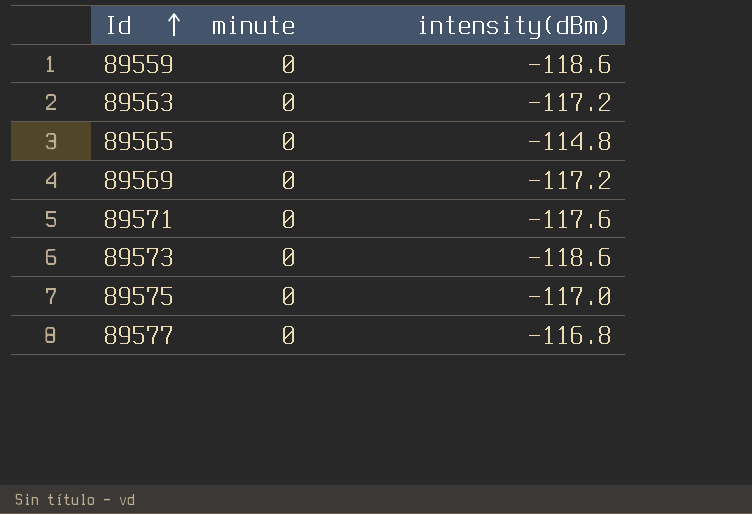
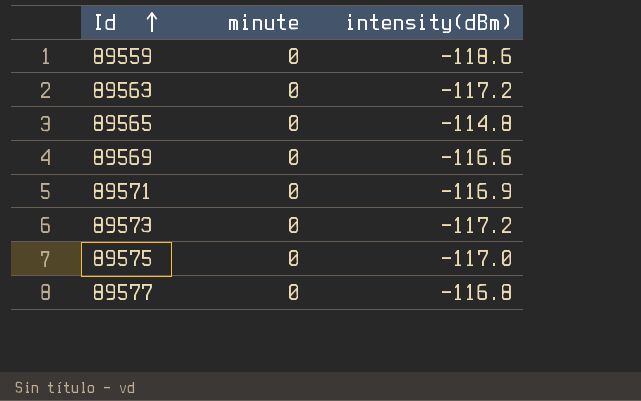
89569 | intensity(dBm): -117.2 -> -116.6
89571 | intensity(dBm): -117.6 -> -116.9
89573 | intensity(dBm): -118.6 -> -117.2

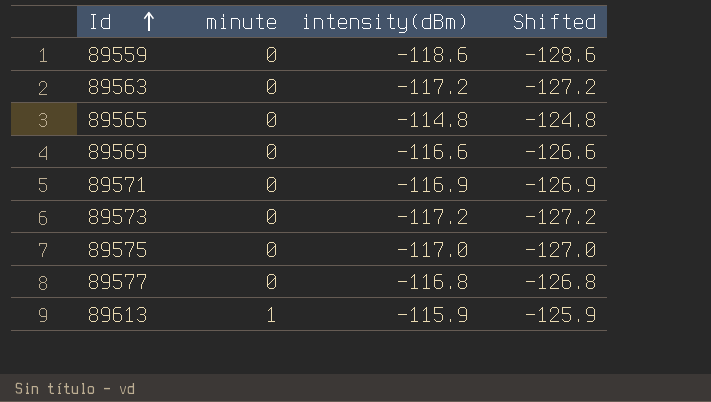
column Shifted | formula: none -> [intensity(dBm)] - 10
row 89613: none -> 1 | -115.9 | -125.9

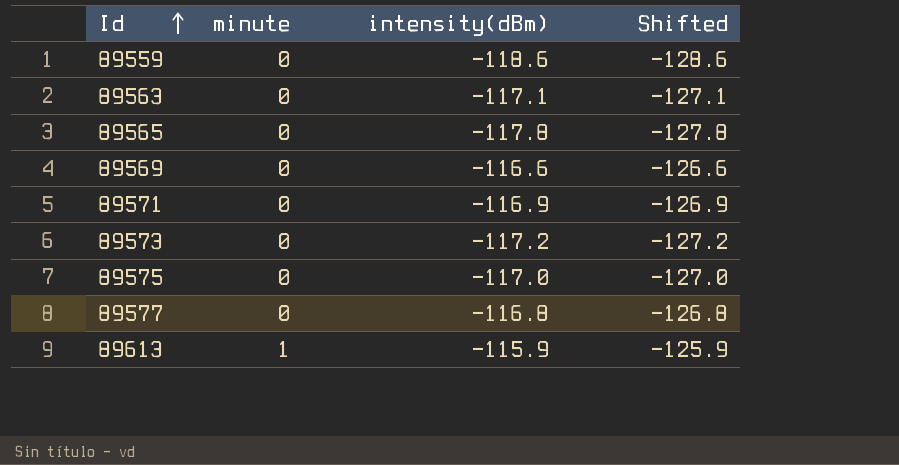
89563 | intensity(dBm): -117.2 -> -117.1
89563 | Shifted: -127.2 -> -127.1
89565 | intensity(dBm): -114.8 -> -117.8
89565 | Shifted: -124.8 -> -127.8

